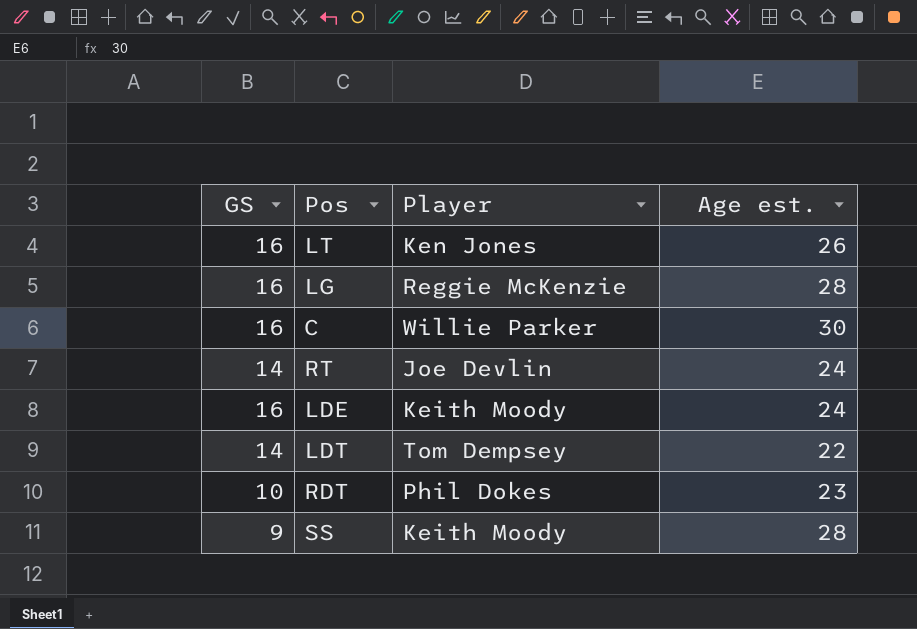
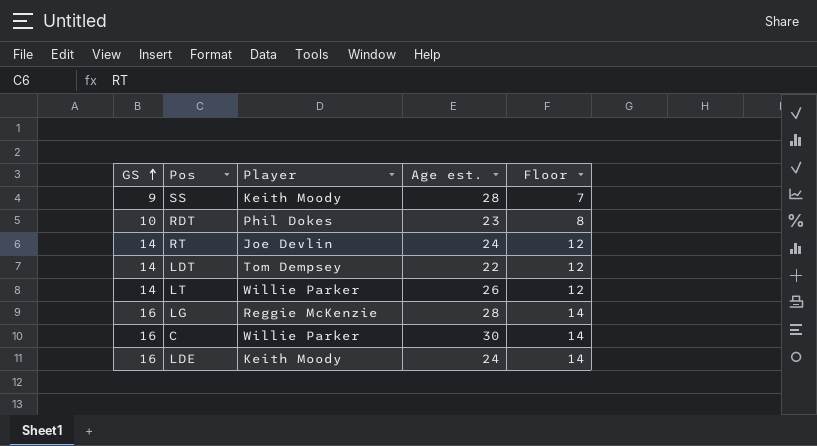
row order: none -> GS ascending
column Floor | formula: none -> [GS] - 2
LT | GS: 16 -> 14
LT | Player: Ken Jones -> Willie Parker

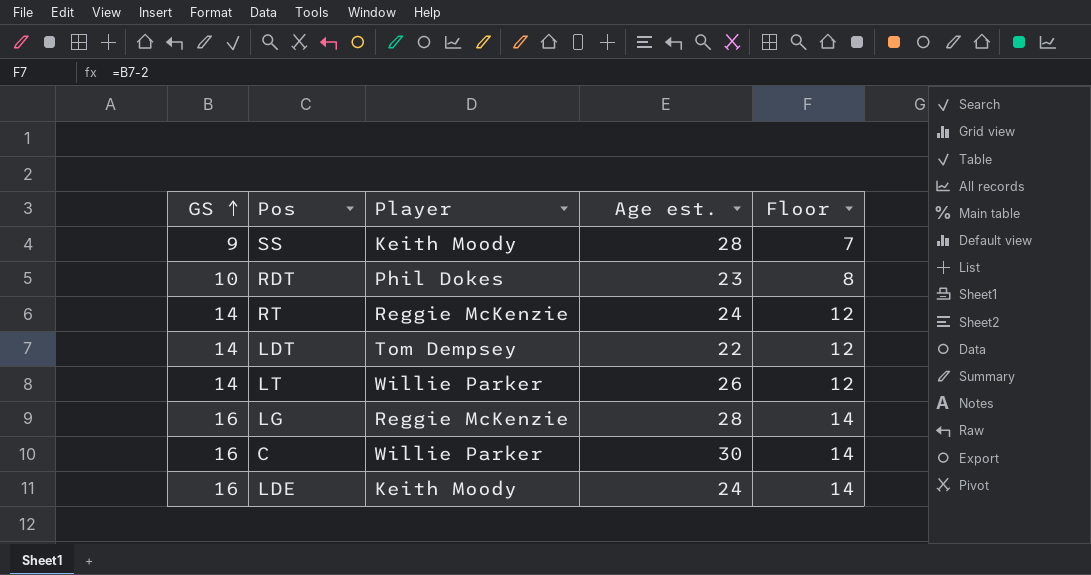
RT | Player: Joe Devlin -> Reggie McKenzie

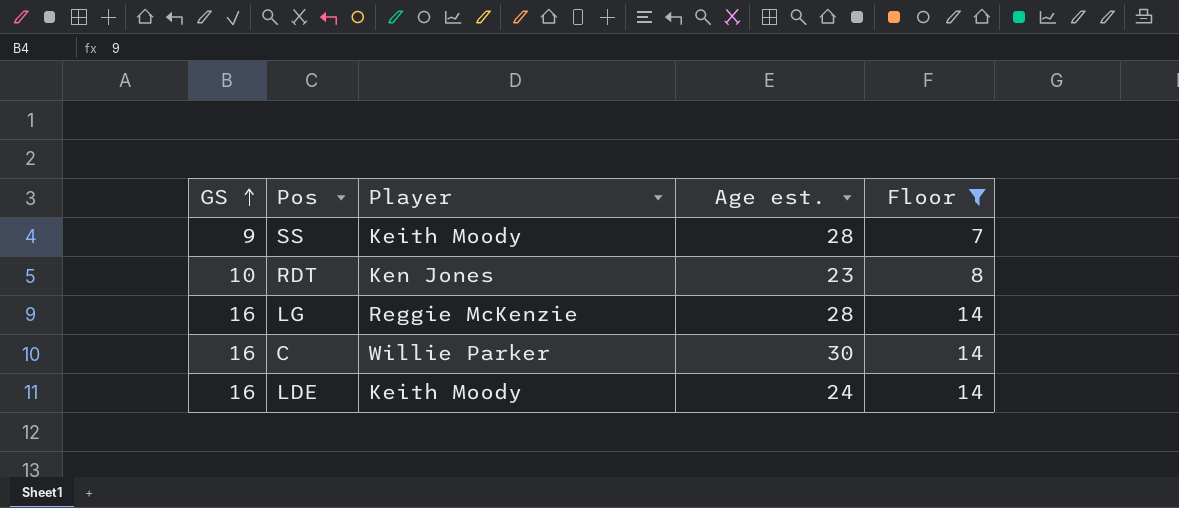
filter: none -> Floor != 12
RDT | Player: Phil Dokes -> Ken Jones

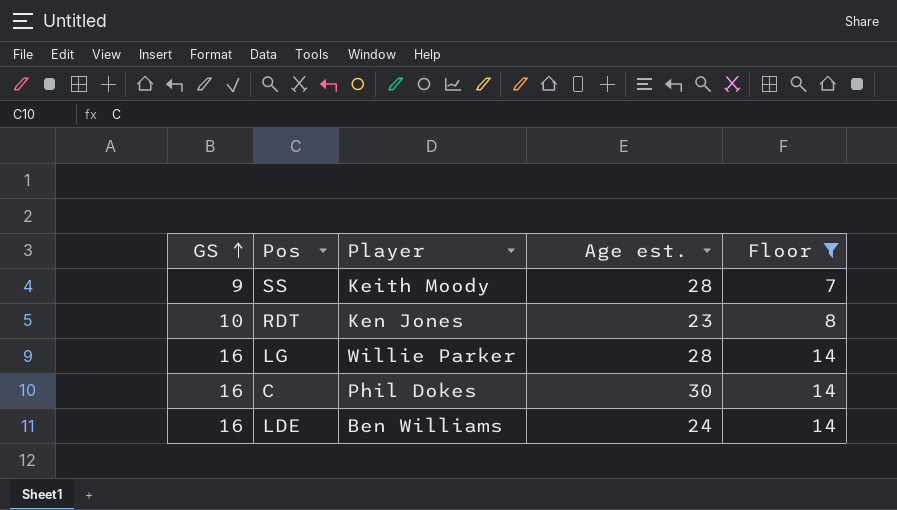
LG | Player: Reggie McKenzie -> Willie Parker
C | Player: Willie Parker -> Phil Dokes
LDE | Player: Keith Moody -> Ben Williams

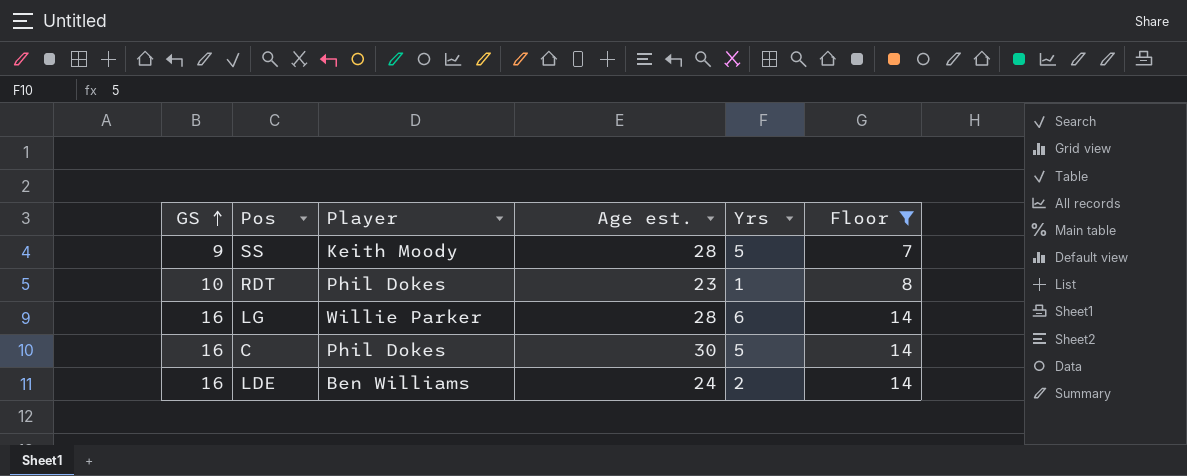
column Yrs | position: none -> 5
RDT | Player: Ken Jones -> Phil Dokes

